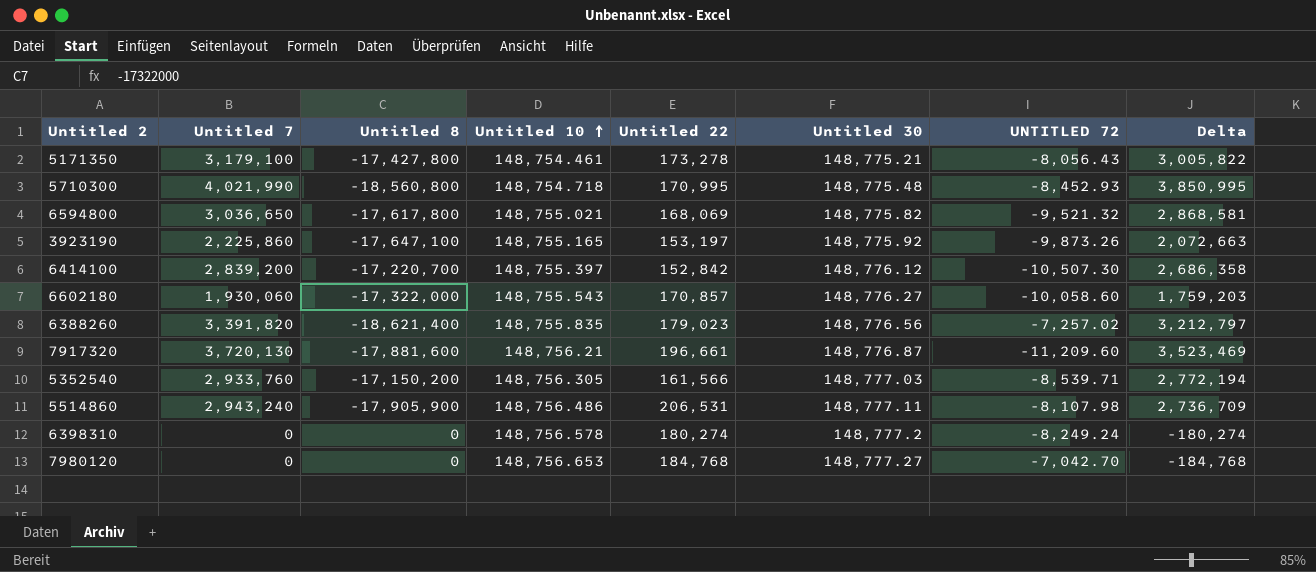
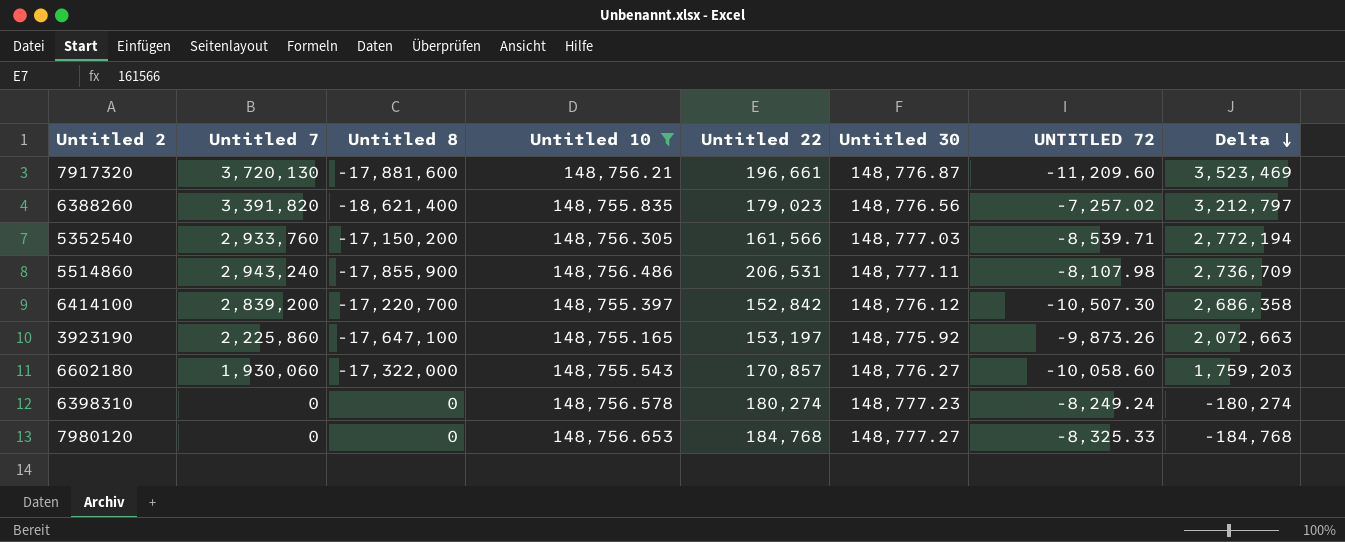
filter: none -> Untitled 10 >= 148,755.165
row order: Untitled 10 ascending -> Delta descending
5514860 | Untitled 8: -17,905,900 -> -17,855,900
6398310 | Untitled 30: 148,777.2 -> 148,777.23
7980120 | UNTITLED 72: -7,042.70 -> -8,325.33

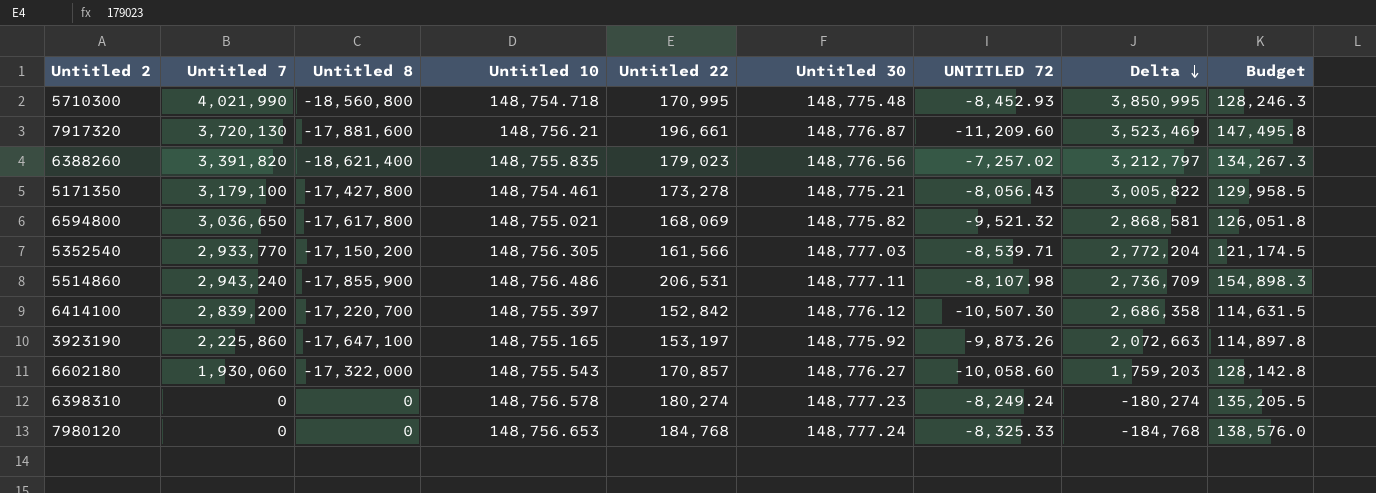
filter: Untitled 10 >= 148,755.165 -> none
column Budget | formula: none -> [Untitled 22] * 0.75
5352540 | Untitled 7: 2,933,760 -> 2,933,770
5352540 | Delta: 2,772,194 -> 2,772,204
7980120 | Untitled 30: 148,777.27 -> 148,777.24

